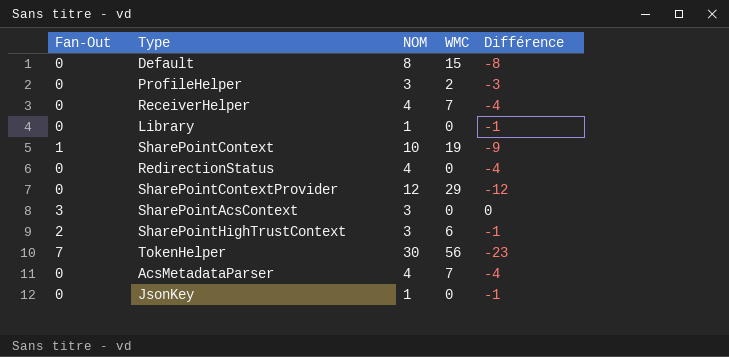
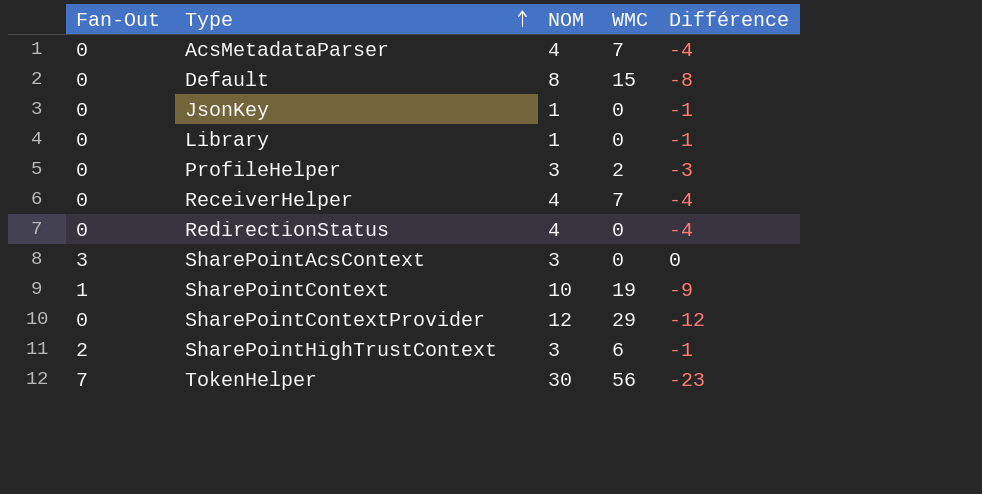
row order: none -> Type ascending

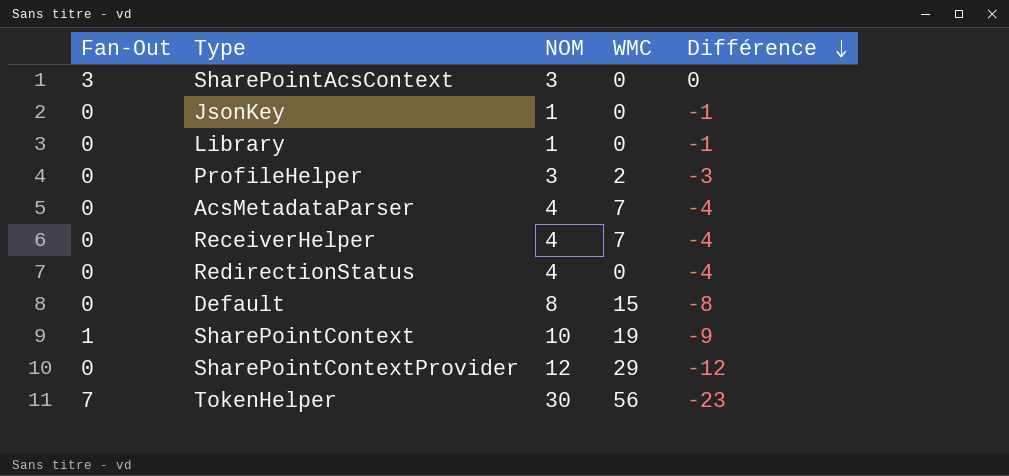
row order: Type ascending -> Différence descending
row SharePointHighTrustContext: 2 | 3 | 6 | -1 -> none

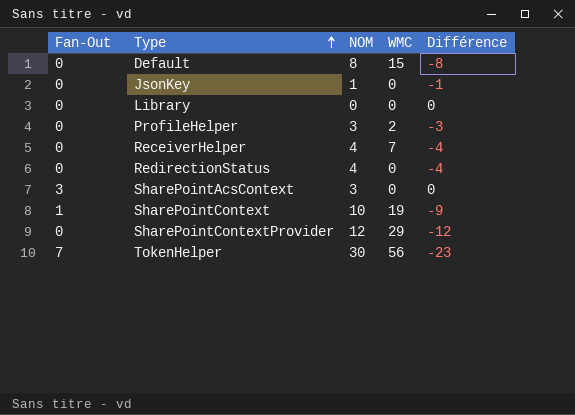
row order: Différence descending -> Type ascending
row AcsMetadataParser: 0 | 4 | 7 | -4 -> none
Library | NOM: 1 -> 0
Library | Différence: -1 -> 0

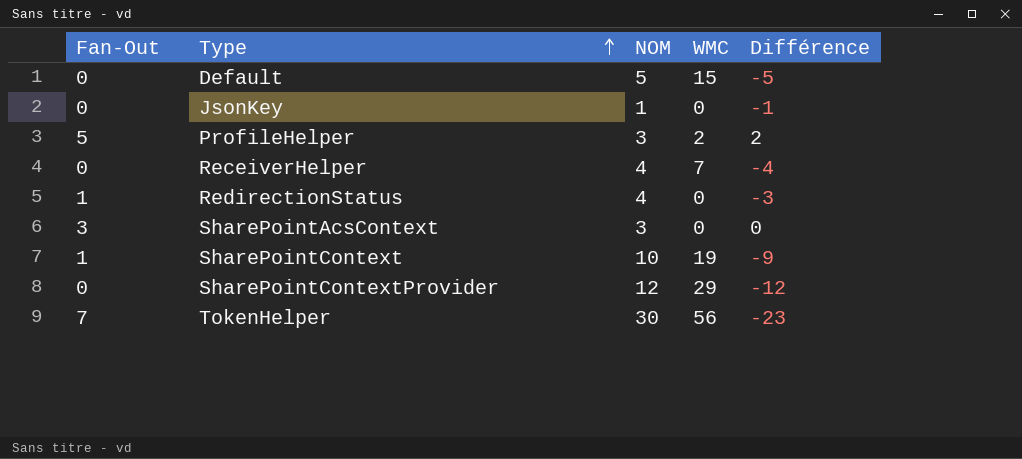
row Library: 0 | 0 | 0 | 0 -> none
Default | NOM: 8 -> 5
Default | Différence: -8 -> -5
ProfileHelper | Fan-Out: 0 -> 5
ProfileHelper | Différence: -3 -> 2
RedirectionStatus | Fan-Out: 0 -> 1
RedirectionStatus | Différence: -4 -> -3

